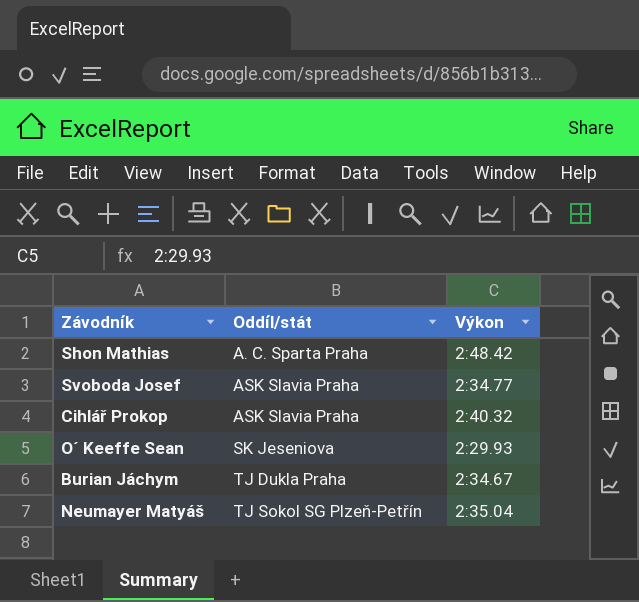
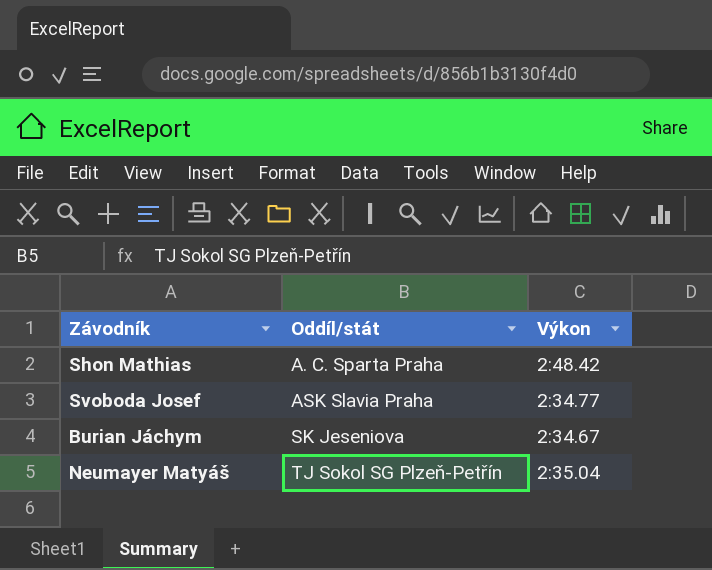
row Cihlář Prokop: ASK Slavia Praha | 2:40.32 -> none
row O´ Keeffe Sean: SK Jeseniova | 2:29.93 -> none
Burian Jáchym | Oddíl/stát: TJ Dukla Praha -> SK Jeseniova

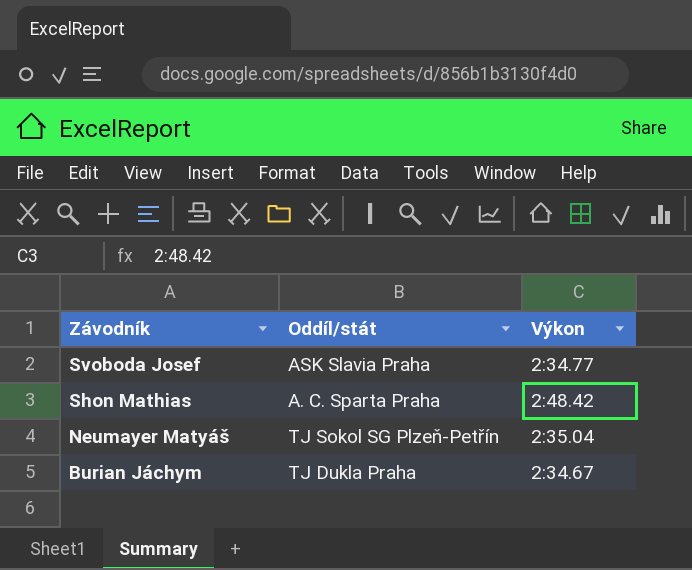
row order: Oddíl/stát ascending -> Závodník descending
Burian Jáchym | Oddíl/stát: SK Jeseniova -> TJ Dukla Praha

